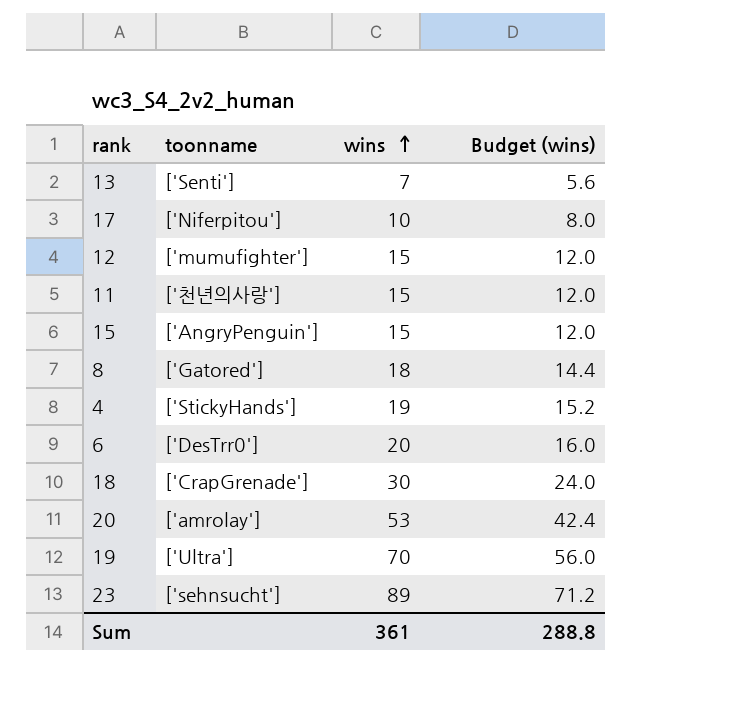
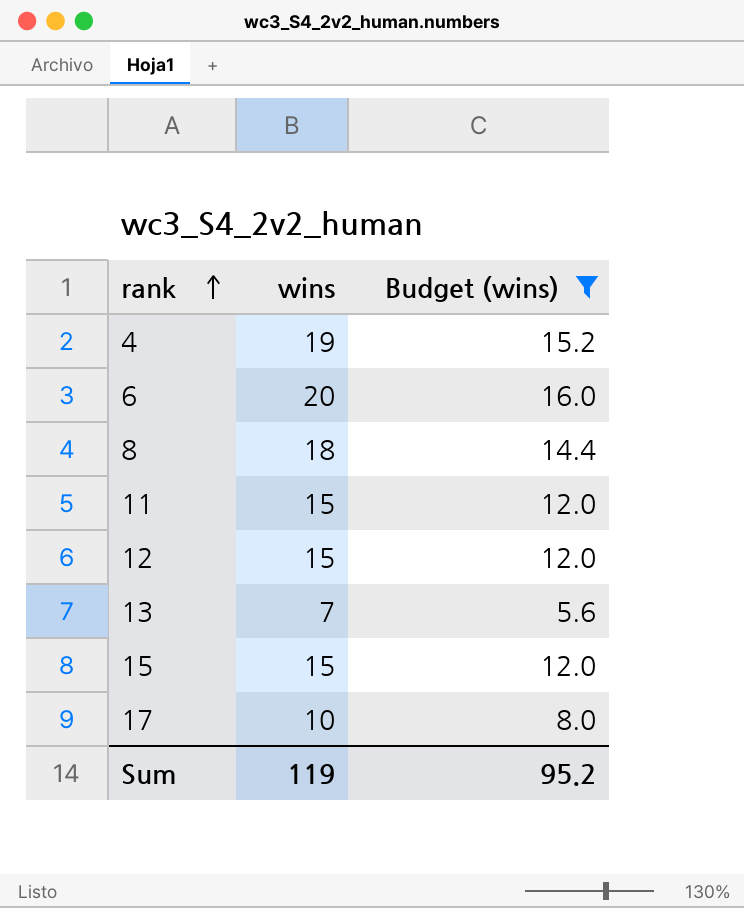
filter: none -> Budget (wins) <= 16.0
row order: wins ascending -> rank ascending
column toonname | position: 2 -> none
Sum | wins: 361 -> 119
Sum | Budget (wins): 288.8 -> 95.2

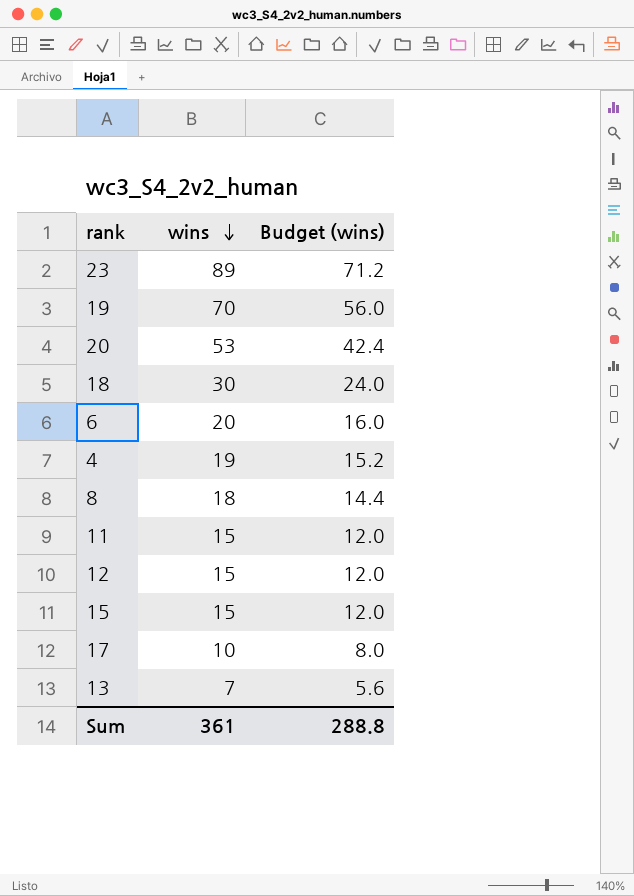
filter: Budget (wins) <= 16.0 -> none
row order: rank ascending -> wins descending
Sum | wins: 119 -> 361
Sum | Budget (wins): 95.2 -> 288.8

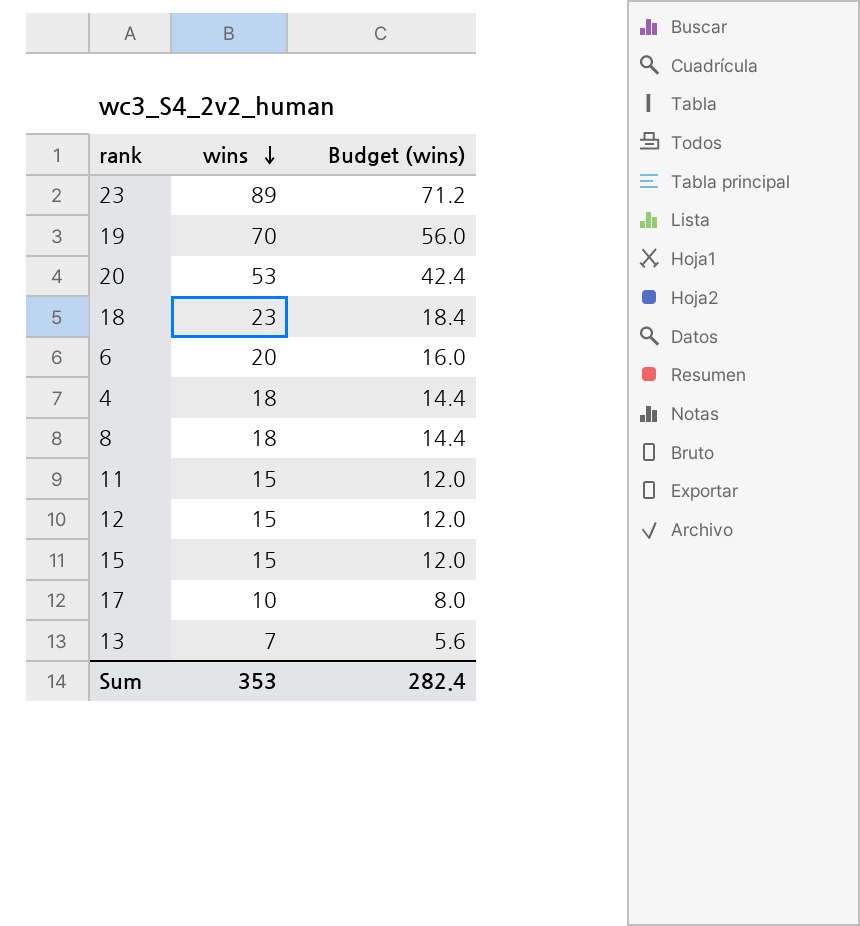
18 | wins: 30 -> 23
18 | Budget (wins): 24.0 -> 18.4
4 | wins: 19 -> 18
4 | Budget (wins): 15.2 -> 14.4
Sum | wins: 361 -> 353
Sum | Budget (wins): 288.8 -> 282.4

